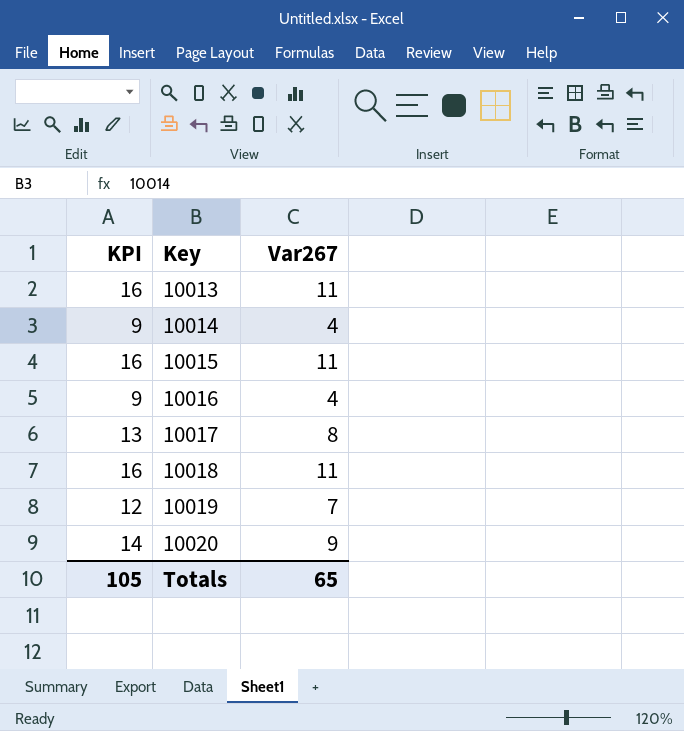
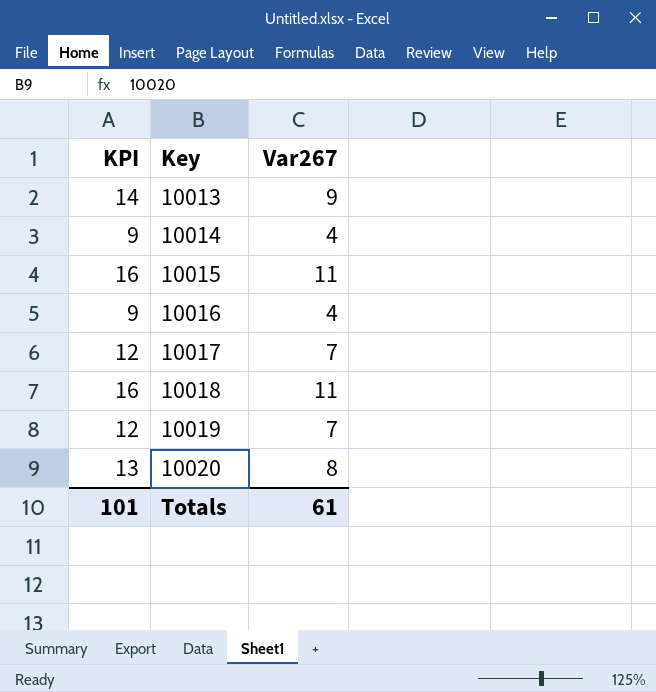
10013 | KPI: 16 -> 14
10013 | Var267: 11 -> 9
10017 | KPI: 13 -> 12
10017 | Var267: 8 -> 7
10020 | KPI: 14 -> 13
10020 | Var267: 9 -> 8
Totals | KPI: 105 -> 101
Totals | Var267: 65 -> 61

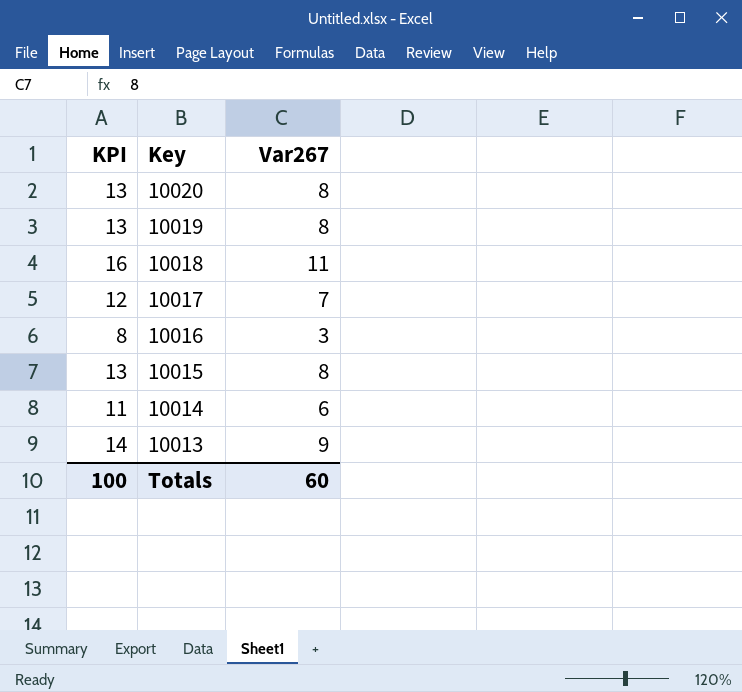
row order: Key ascending -> Key descending
10019 | KPI: 12 -> 13
10019 | Var267: 7 -> 8
10016 | KPI: 9 -> 8
10016 | Var267: 4 -> 3
10015 | KPI: 16 -> 13
10015 | Var267: 11 -> 8
10014 | KPI: 9 -> 11
10014 | Var267: 4 -> 6
Totals | KPI: 101 -> 100
Totals | Var267: 61 -> 60

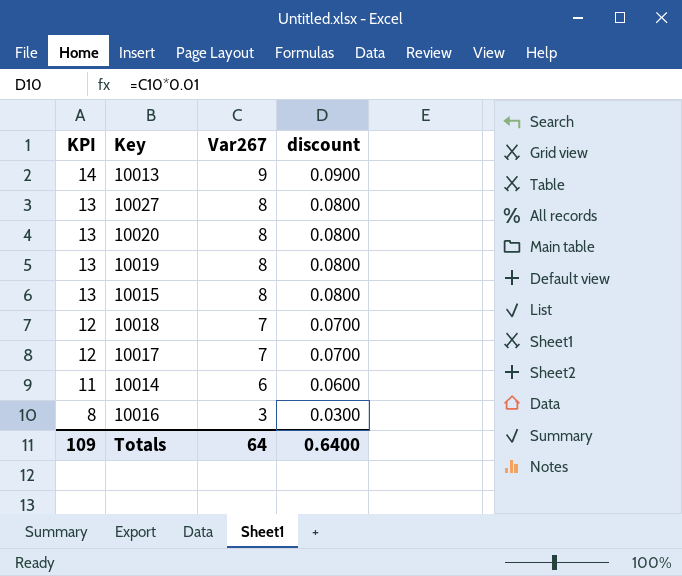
row order: Key descending -> KPI descending
column discount | formula: none -> [Var267] * 0.01
row 10027: none -> 13 | 8 | 0.0800
10018 | KPI: 16 -> 12
10018 | Var267: 11 -> 7
Totals | KPI: 100 -> 109
Totals | Var267: 60 -> 64

